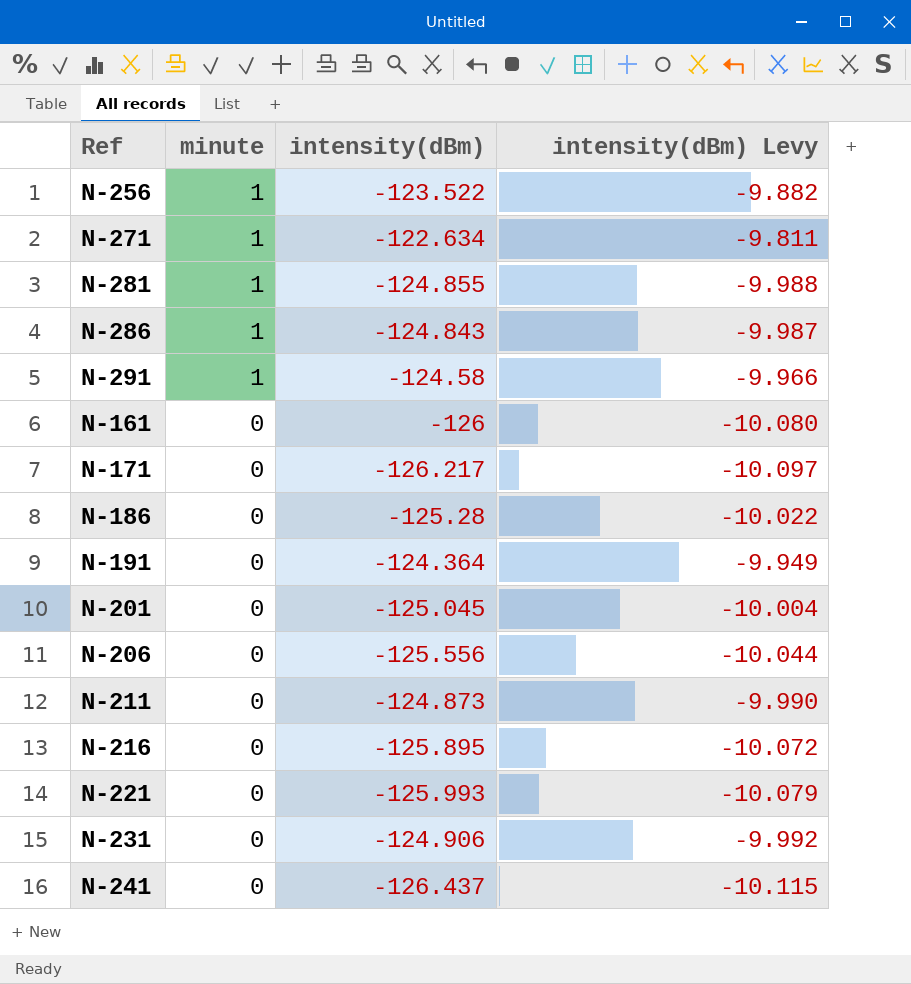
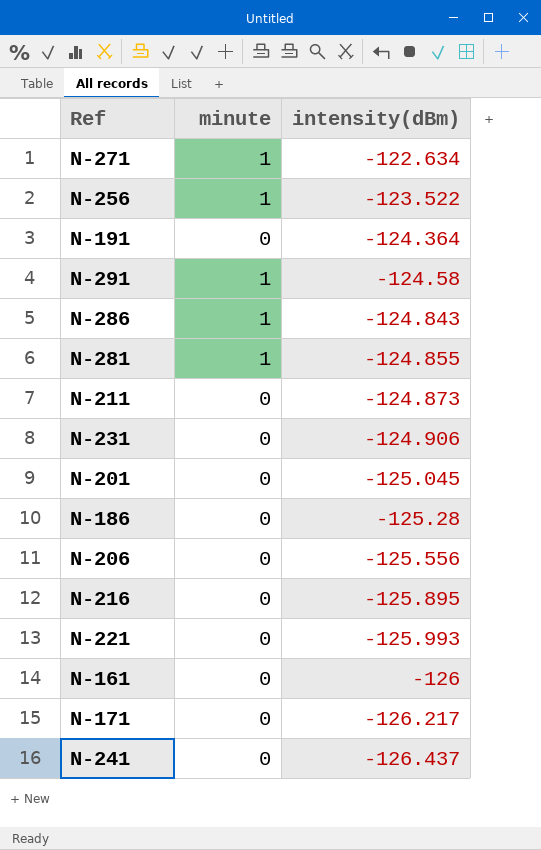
row order: minute descending -> intensity(dBm) descending
column intensity(dBm) Levy | formula: [intensity(dBm)] * 0.08 -> none

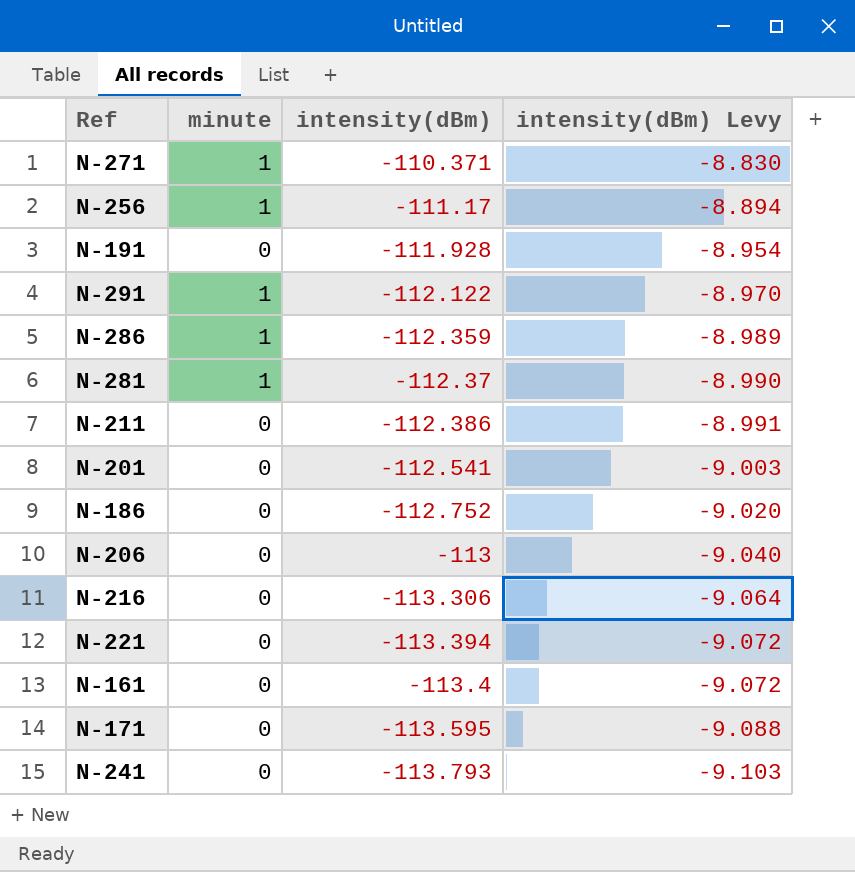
column intensity(dBm) Levy | formula: none -> [intensity(dBm)] * 0.08
row N-231: 0 | -124.906 -> none
N-271 | intensity(dBm): -122.634 -> -110.371
N-256 | intensity(dBm): -123.522 -> -111.17
N-191 | intensity(dBm): -124.364 -> -111.928
N-291 | intensity(dBm): -124.58 -> -112.122
N-286 | intensity(dBm): -124.843 -> -112.359
N-281 | intensity(dBm): -124.855 -> -112.37
N-211 | intensity(dBm): -124.873 -> -112.386
N-201 | intensity(dBm): -125.045 -> -112.541
N-186 | intensity(dBm): -125.28 -> -112.752
N-206 | intensity(dBm): -125.556 -> -113
N-216 | intensity(dBm): -125.895 -> -113.306
N-221 | intensity(dBm): -125.993 -> -113.394
N-161 | intensity(dBm): -126 -> -113.4
N-171 | intensity(dBm): -126.217 -> -113.595
N-241 | intensity(dBm): -126.437 -> -113.793

